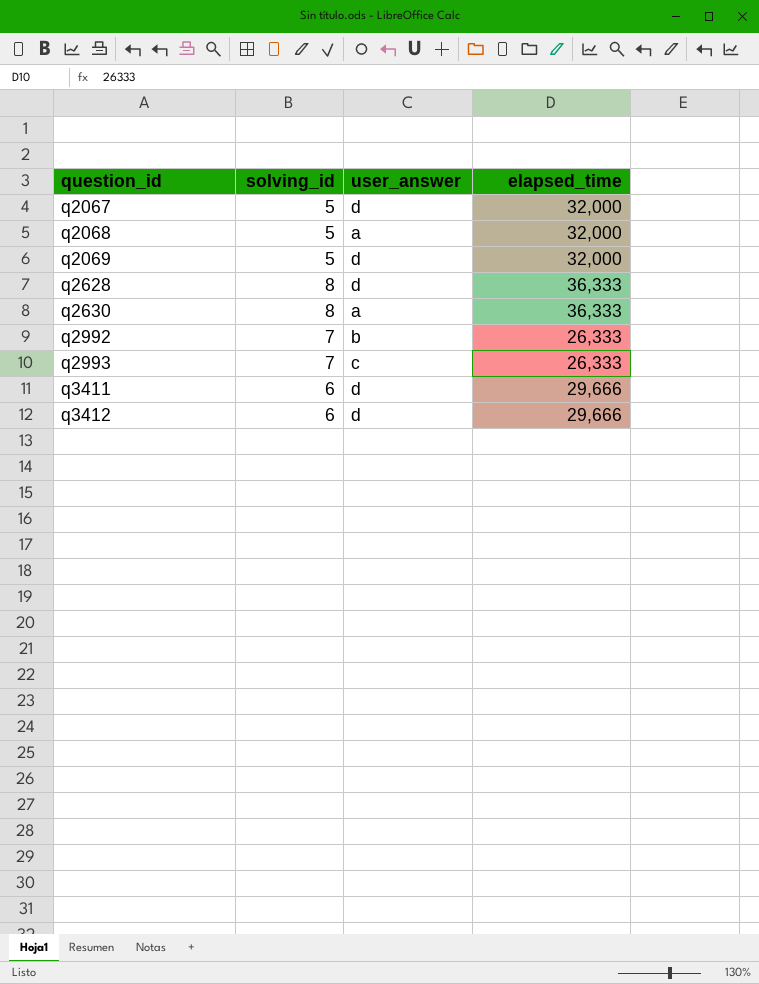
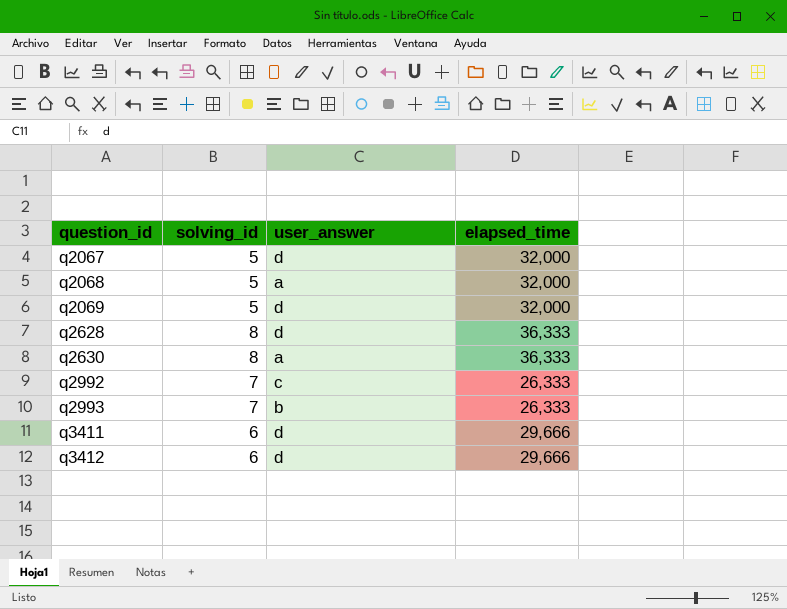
q2992 | user_answer: b -> c
q2993 | user_answer: c -> b

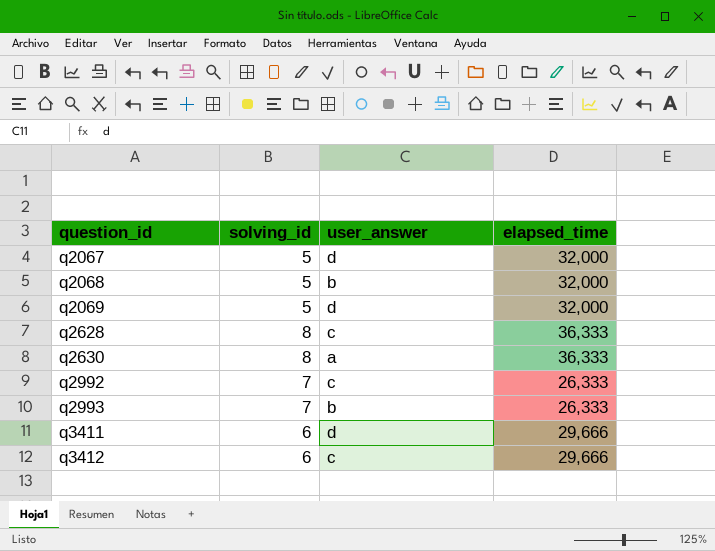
q2068 | user_answer: a -> b
q2628 | user_answer: d -> c
q3412 | user_answer: d -> c

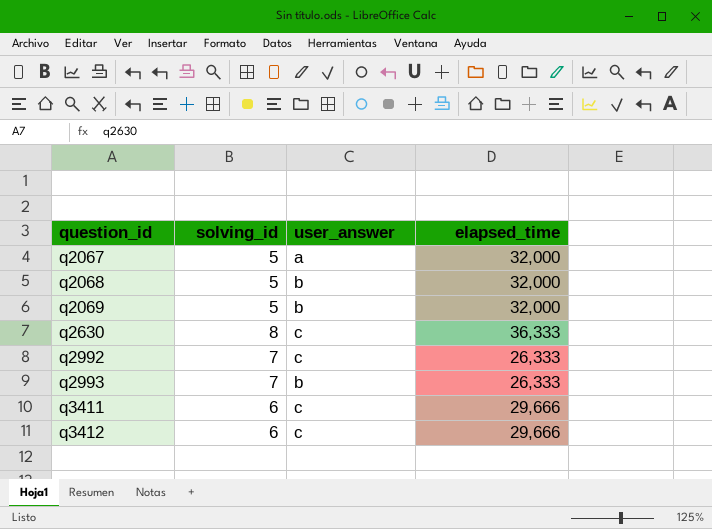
row q2628: 8 | c | 36,333 -> none
q2067 | user_answer: d -> a
q2069 | user_answer: d -> b
q2630 | user_answer: a -> c
q3411 | user_answer: d -> c

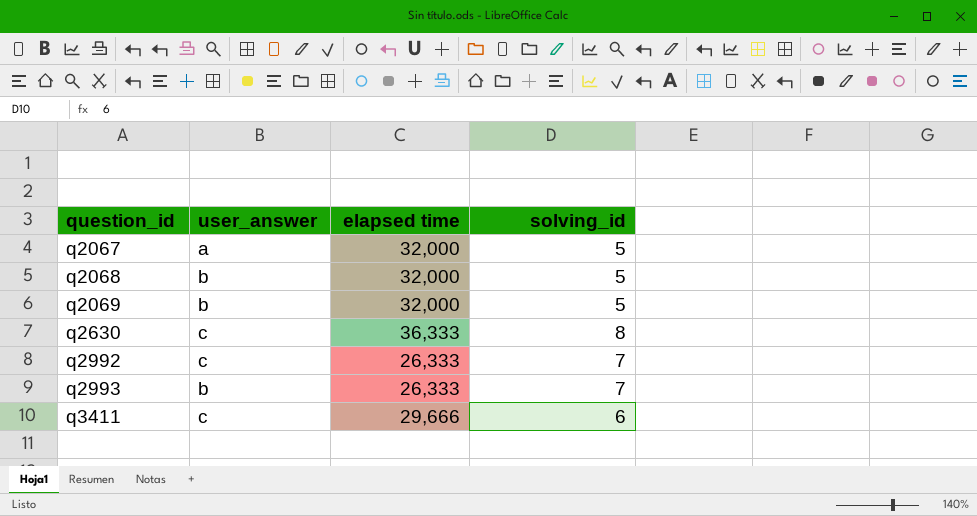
column name: elapsed_time -> elapsed time
column solving_id | position: 2 -> 4
row q3412: 6 | c | 29,666 -> none

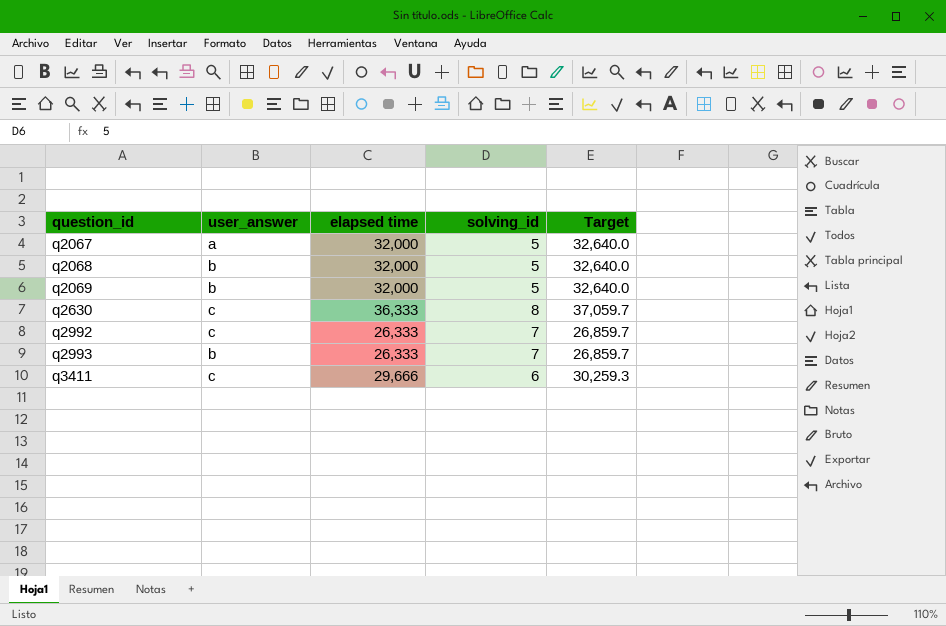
column Target | formula: none -> [elapsed time] * 1.02

